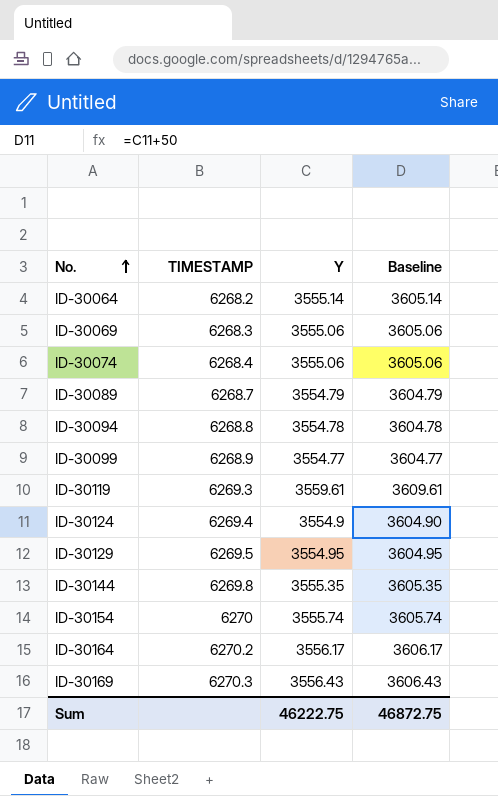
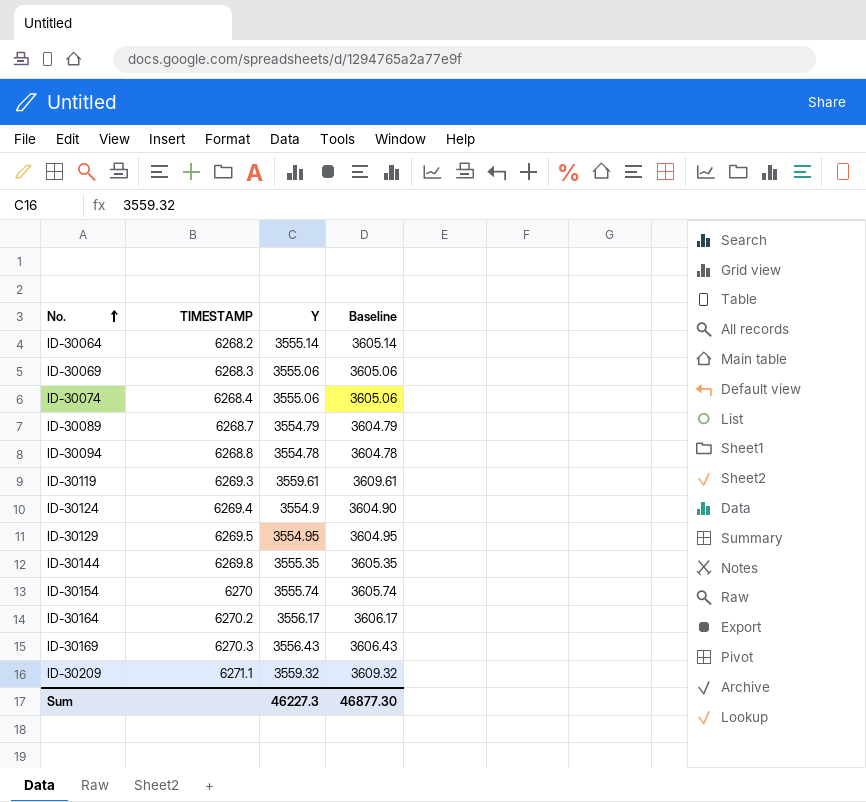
row ID-30099: 6268.9 | 3554.77 | 3604.77 -> none
row ID-30209: none -> 6271.1 | 3559.32 | 3609.32
Sum | Y: 46222.75 -> 46227.3
Sum | Baseline: 46872.75 -> 46877.30

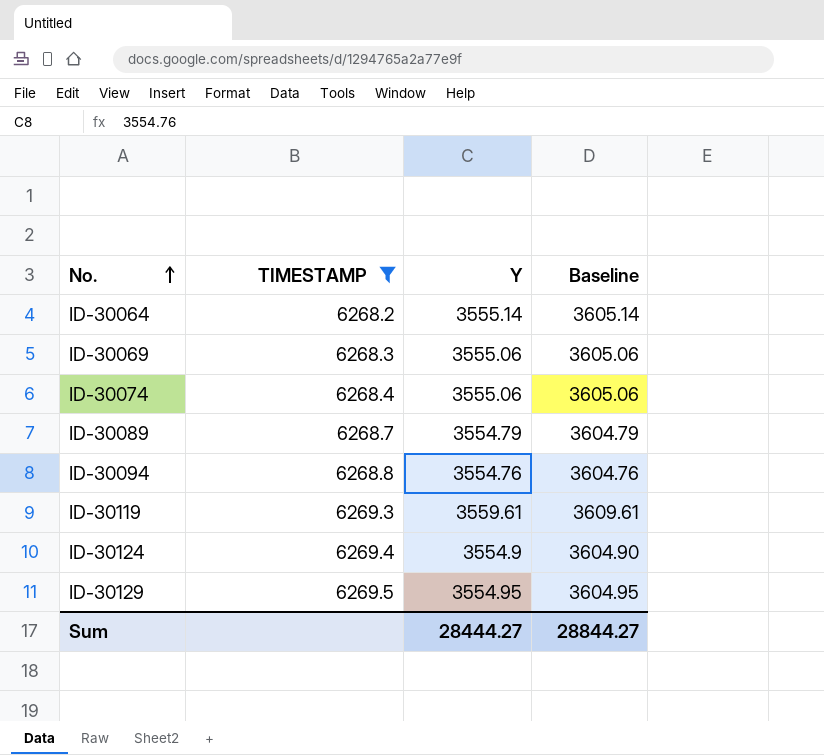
filter: none -> TIMESTAMP <= 6269.5
ID-30094 | Y: 3554.78 -> 3554.76
ID-30094 | Baseline: 3604.78 -> 3604.76
Sum | Y: 46227.3 -> 28444.27
Sum | Baseline: 46877.30 -> 28844.27

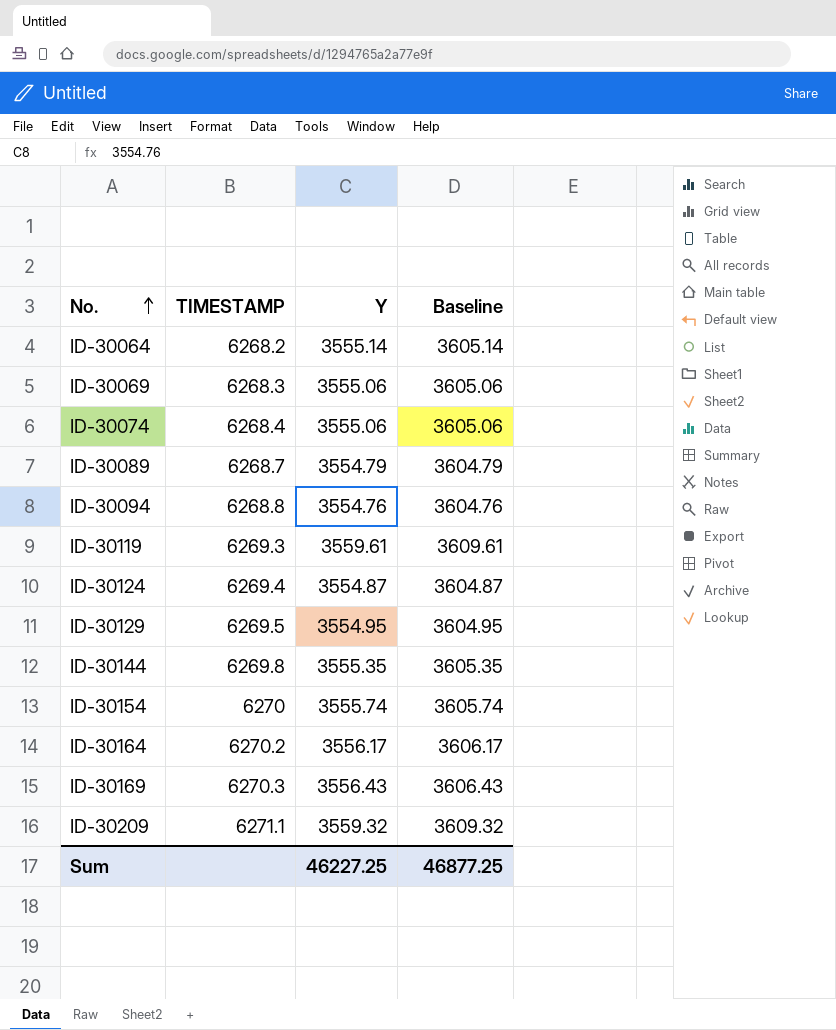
filter: TIMESTAMP <= 6269.5 -> none
ID-30124 | Y: 3554.9 -> 3554.87
ID-30124 | Baseline: 3604.90 -> 3604.87
Sum | Y: 28444.27 -> 46227.25
Sum | Baseline: 28844.27 -> 46877.25

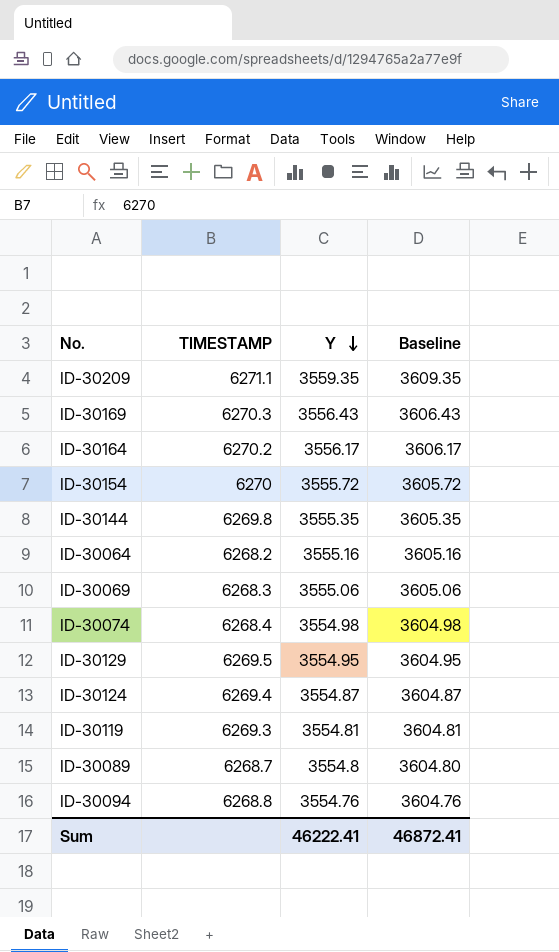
row order: No. ascending -> Y descending
ID-30209 | Y: 3559.32 -> 3559.35
ID-30209 | Baseline: 3609.32 -> 3609.35
ID-30154 | Y: 3555.74 -> 3555.72
ID-30154 | Baseline: 3605.74 -> 3605.72
ID-30064 | Y: 3555.14 -> 3555.16
ID-30064 | Baseline: 3605.14 -> 3605.16
ID-30074 | Y: 3555.06 -> 3554.98
ID-30074 | Baseline: 3605.06 -> 3604.98
ID-30119 | Y: 3559.61 -> 3554.81
ID-30119 | Baseline: 3609.61 -> 3604.81
ID-30089 | Y: 3554.79 -> 3554.8
ID-30089 | Baseline: 3604.79 -> 3604.80
Sum | Y: 46227.25 -> 46222.41
Sum | Baseline: 46877.25 -> 46872.41

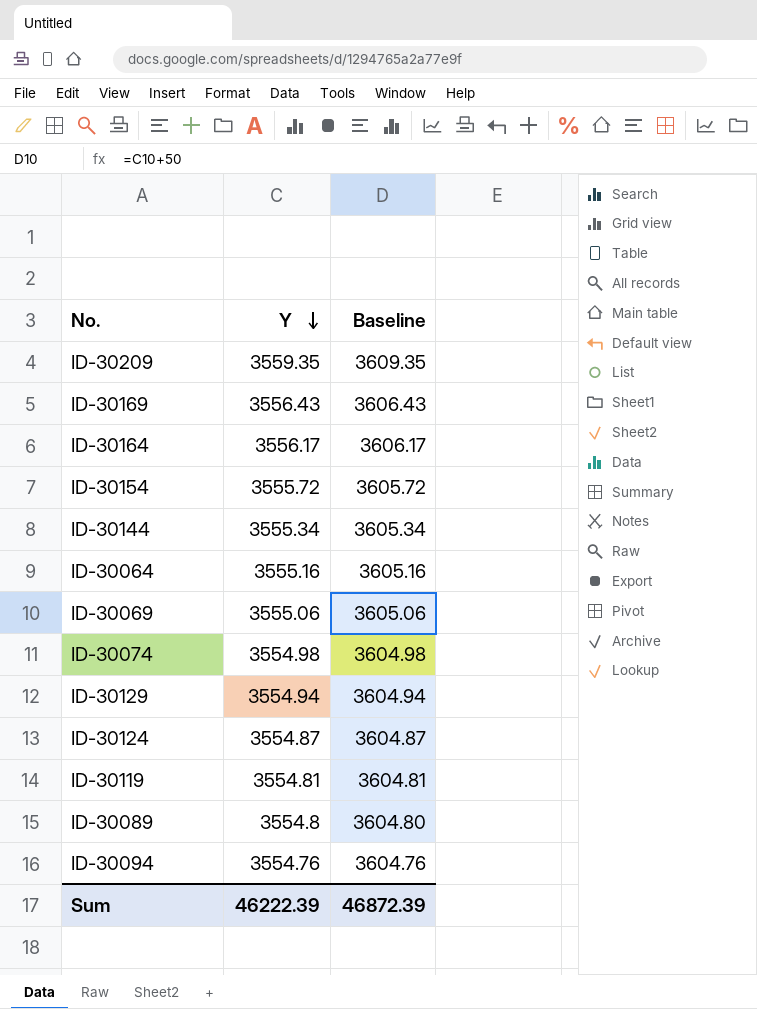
column TIMESTAMP | position: 2 -> none
ID-30144 | Y: 3555.35 -> 3555.34
ID-30144 | Baseline: 3605.35 -> 3605.34
ID-30129 | Y: 3554.95 -> 3554.94
ID-30129 | Baseline: 3604.95 -> 3604.94
Sum | Y: 46222.41 -> 46222.39
Sum | Baseline: 46872.41 -> 46872.39

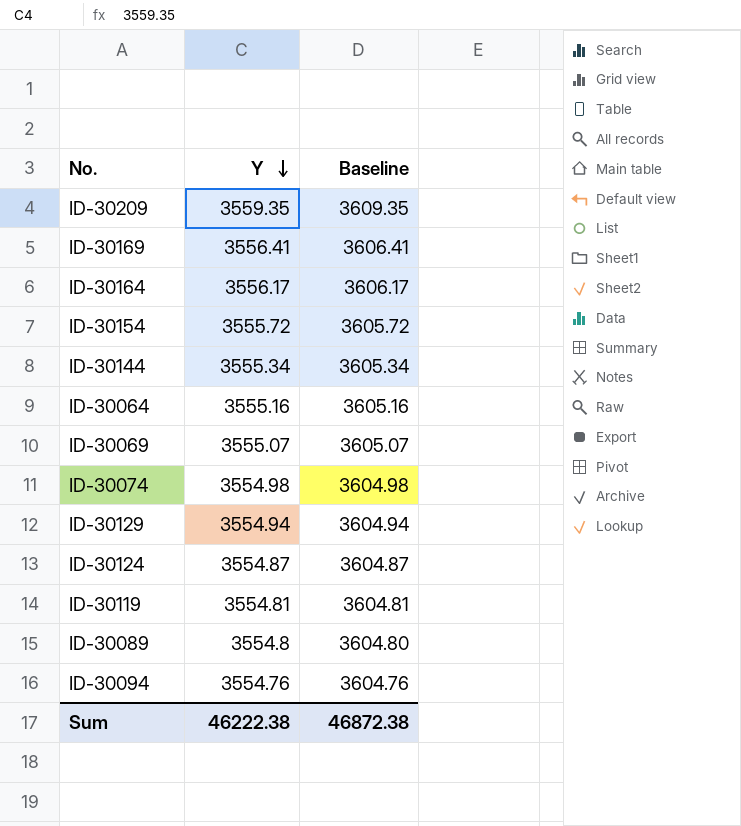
ID-30169 | Y: 3556.43 -> 3556.41
ID-30169 | Baseline: 3606.43 -> 3606.41
ID-30069 | Y: 3555.06 -> 3555.07
ID-30069 | Baseline: 3605.06 -> 3605.07
Sum | Y: 46222.39 -> 46222.38
Sum | Baseline: 46872.39 -> 46872.38

